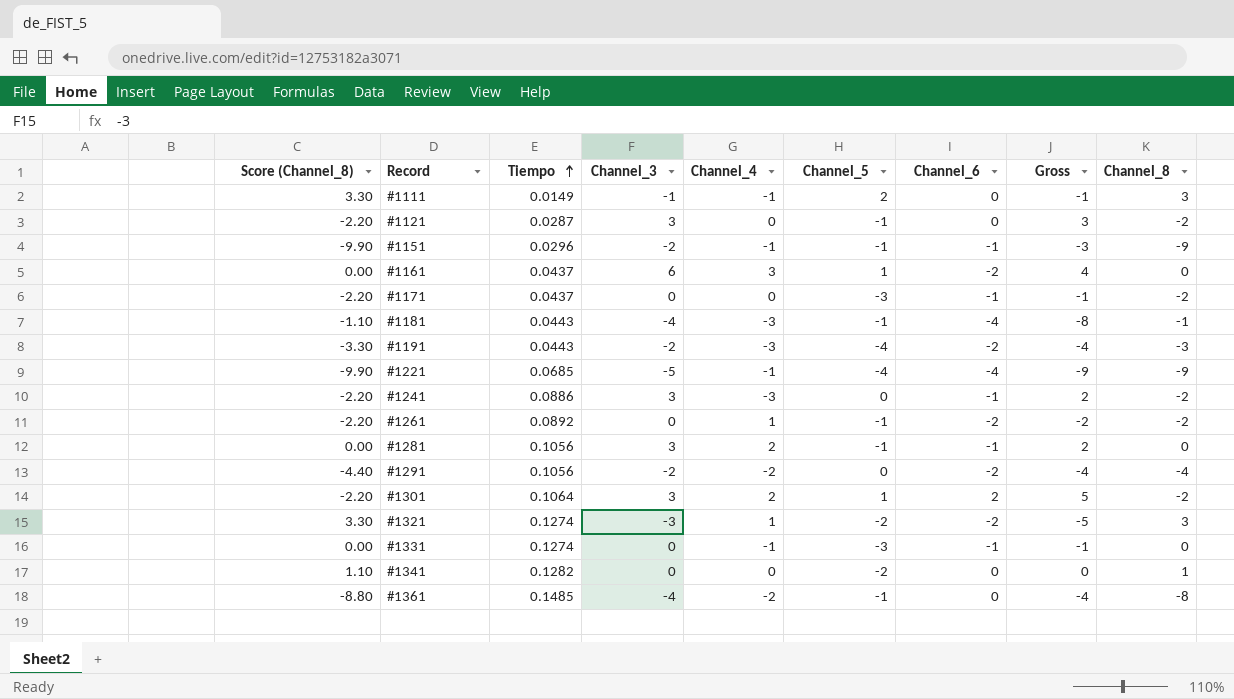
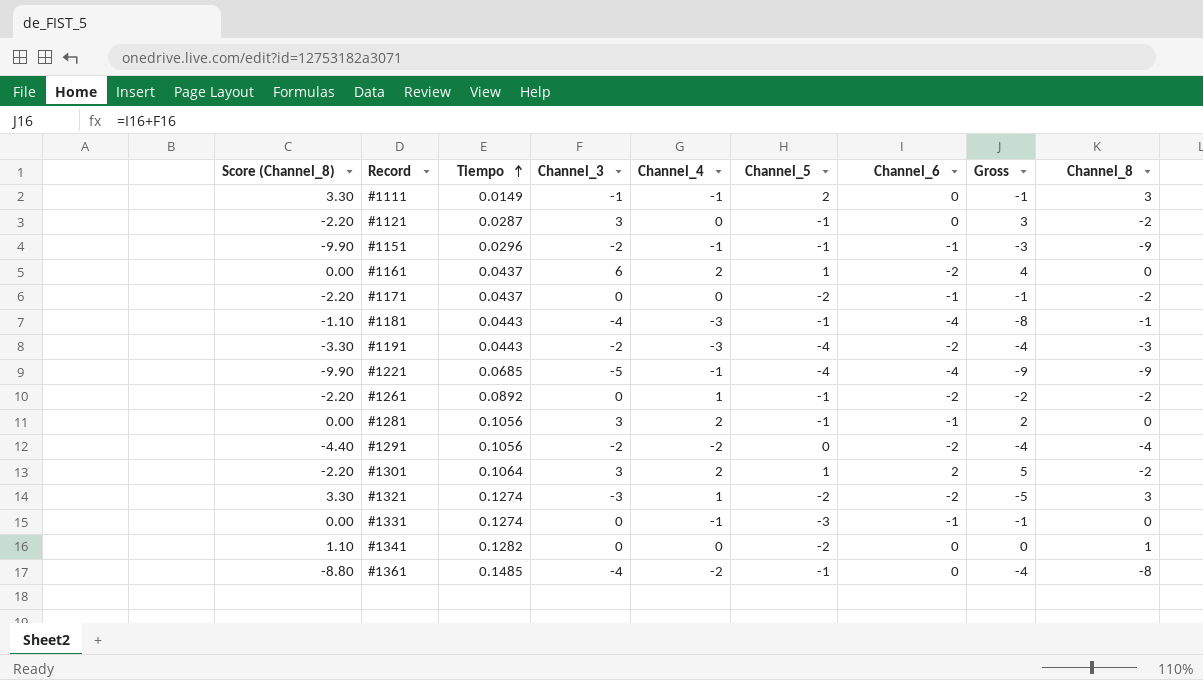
row #1241: -2.20 | 0.0886 | 3 | -3 | 0 | -1 | 2 | -2 -> none
#1161 | Channel_4: 3 -> 2
#1171 | Channel_5: -3 -> -2

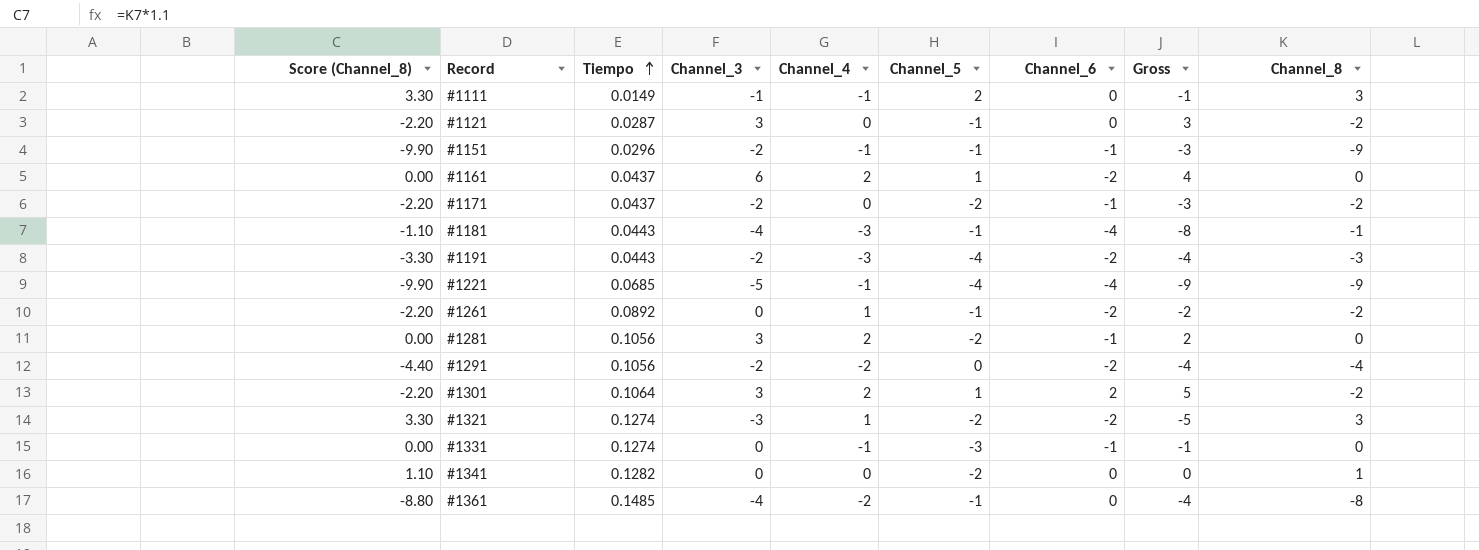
#1171 | Channel_3: 0 -> -2
#1171 | Gross: -1 -> -3
#1281 | Channel_5: -1 -> -2

